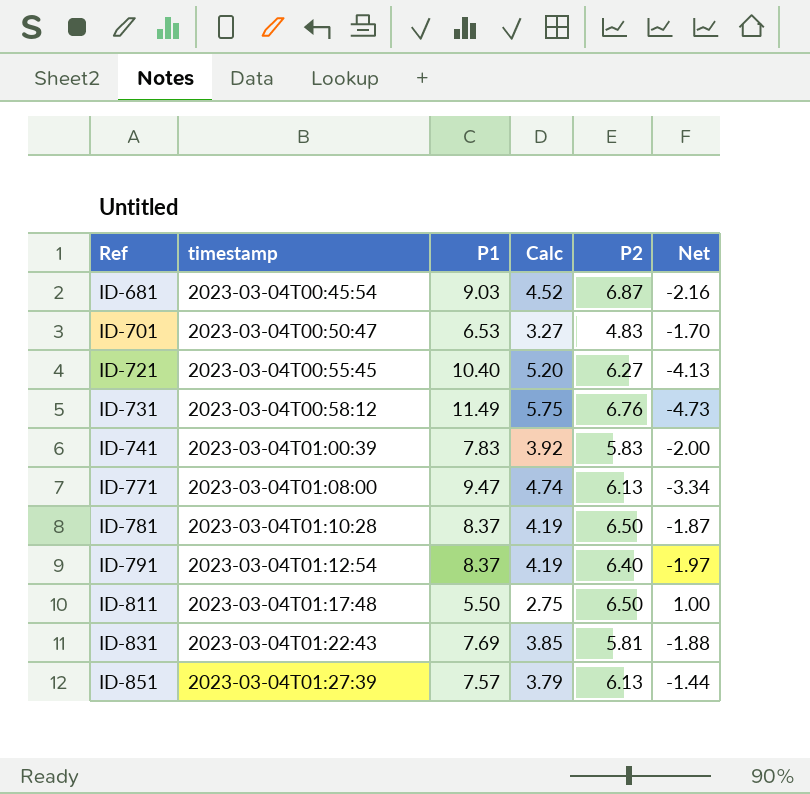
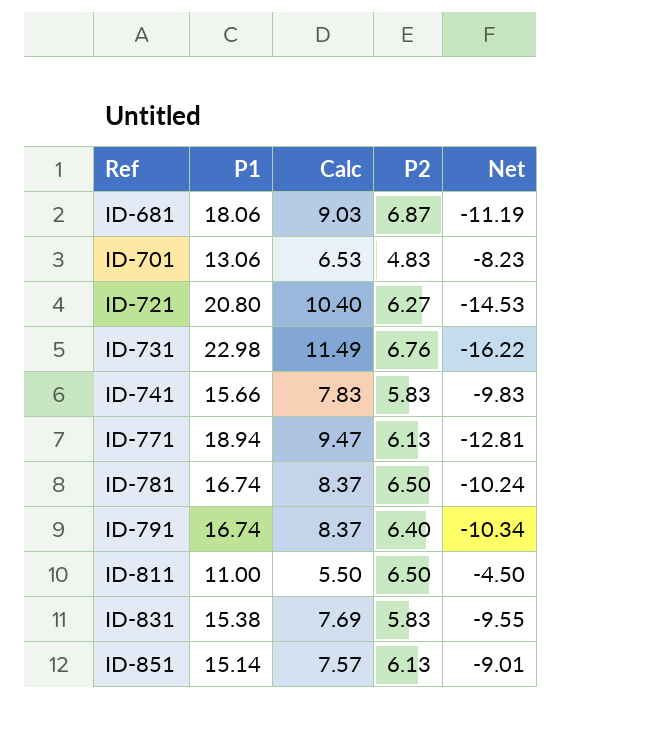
column timestamp | position: 2 -> none
ID-681 | P1: 9.03 -> 18.06
ID-681 | Calc: 4.52 -> 9.03
ID-681 | Net: -2.16 -> -11.19
ID-701 | P1: 6.53 -> 13.06
ID-701 | Calc: 3.27 -> 6.53
ID-701 | Net: -1.70 -> -8.23
ID-721 | P1: 10.40 -> 20.80
ID-721 | Calc: 5.20 -> 10.40
ID-721 | Net: -4.13 -> -14.53
ID-731 | P1: 11.49 -> 22.98
ID-731 | Calc: 5.75 -> 11.49
ID-731 | Net: -4.73 -> -16.22
ID-741 | P1: 7.83 -> 15.66
ID-741 | Calc: 3.92 -> 7.83
ID-741 | Net: -2.00 -> -9.83
ID-771 | P1: 9.47 -> 18.94
ID-771 | Calc: 4.74 -> 9.47
ID-771 | Net: -3.34 -> -12.81
ID-781 | P1: 8.37 -> 16.74
ID-781 | Calc: 4.19 -> 8.37
ID-781 | Net: -1.87 -> -10.24
ID-791 | P1: 8.37 -> 16.74
ID-791 | Calc: 4.19 -> 8.37
ID-791 | Net: -1.97 -> -10.34
ID-811 | P1: 5.50 -> 11.00
ID-811 | Calc: 2.75 -> 5.50
ID-811 | Net: 1.00 -> -4.50
ID-831 | P1: 7.69 -> 15.38
ID-831 | Calc: 3.85 -> 7.69
ID-831 | P2: 5.81 -> 5.83
ID-831 | Net: -1.88 -> -9.55
ID-851 | P1: 7.57 -> 15.14
ID-851 | Calc: 3.79 -> 7.57
ID-851 | Net: -1.44 -> -9.01

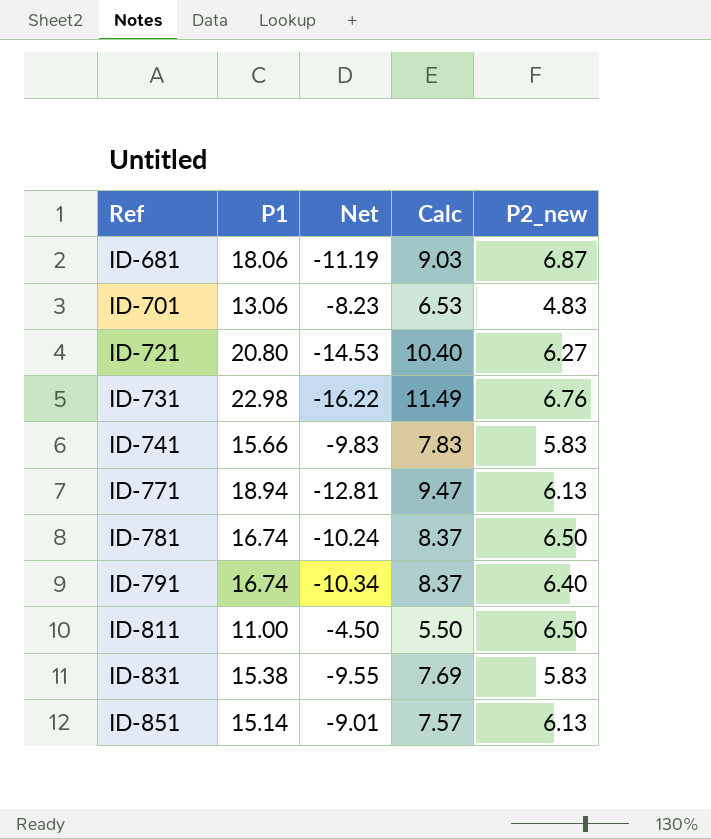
column Net | position: 5 -> 3
column name: P2 -> P2_new

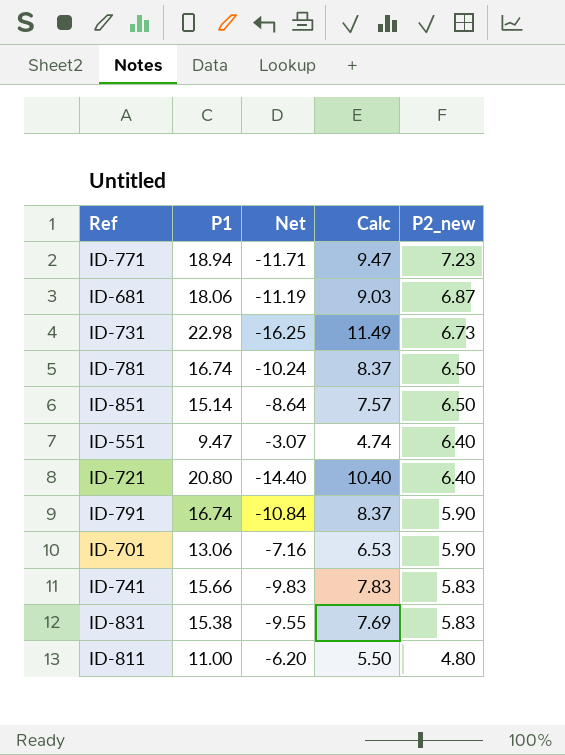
row order: Ref ascending -> P2_new descending
ID-771 | Net: -12.81 -> -11.71
ID-771 | P2_new: 6.13 -> 7.23
ID-731 | Net: -16.22 -> -16.25
ID-731 | P2_new: 6.76 -> 6.73
ID-851 | Net: -9.01 -> -8.64
ID-851 | P2_new: 6.13 -> 6.50
row ID-551: none -> 9.47 | -3.07 | 4.74 | 6.40
ID-721 | Net: -14.53 -> -14.40
ID-721 | P2_new: 6.27 -> 6.40
ID-791 | Net: -10.34 -> -10.84
ID-791 | P2_new: 6.40 -> 5.90
ID-701 | Net: -8.23 -> -7.16
ID-701 | P2_new: 4.83 -> 5.90
ID-811 | Net: -4.50 -> -6.20
ID-811 | P2_new: 6.50 -> 4.80

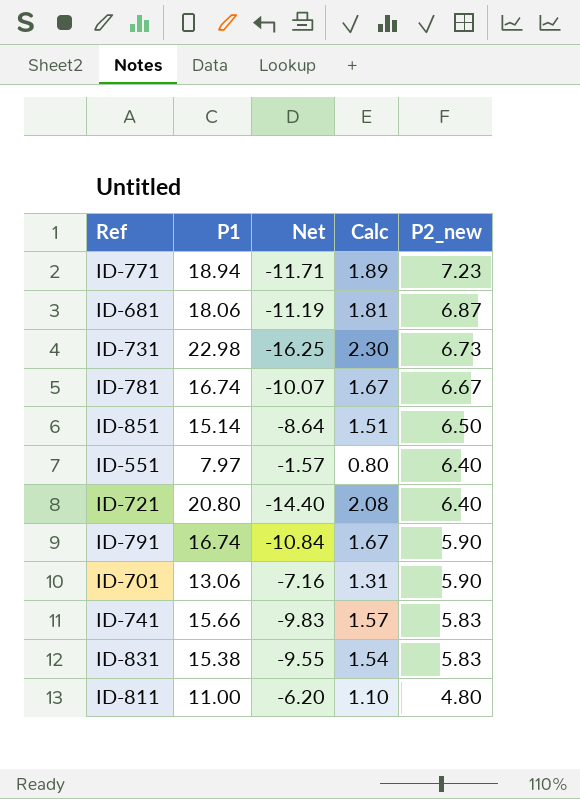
column Calc | formula: [P1] * 0.5 -> [P1] * 0.1
ID-781 | Net: -10.24 -> -10.07
ID-781 | P2_new: 6.50 -> 6.67
ID-551 | P1: 9.47 -> 7.97
ID-551 | Net: -3.07 -> -1.57

